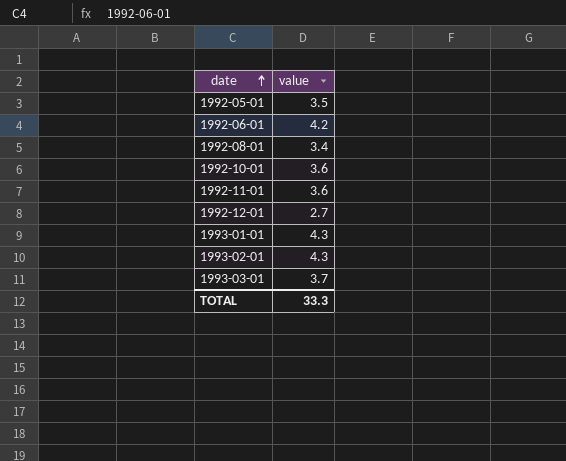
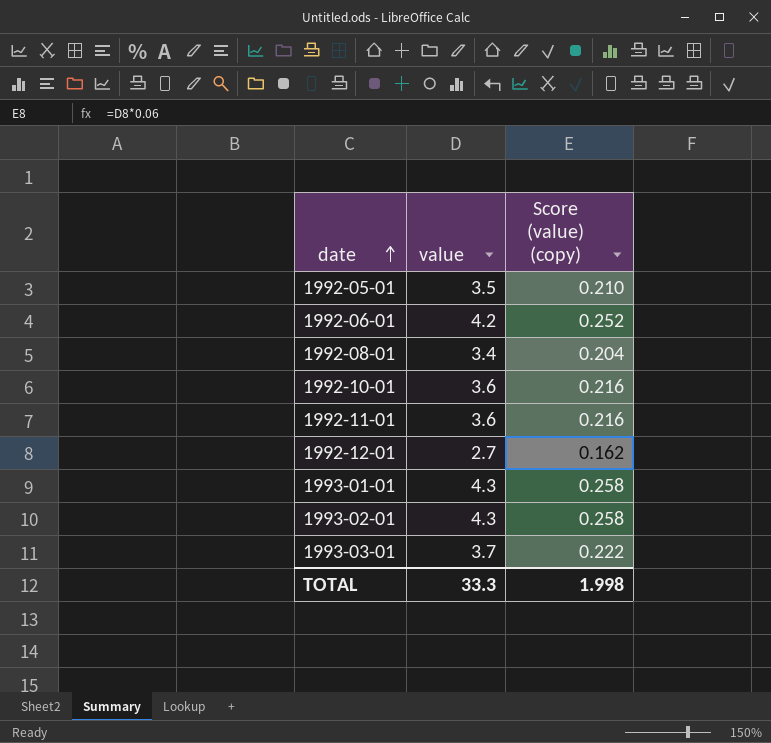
column Score (value) (copy) | formula: none -> [value] * 0.06

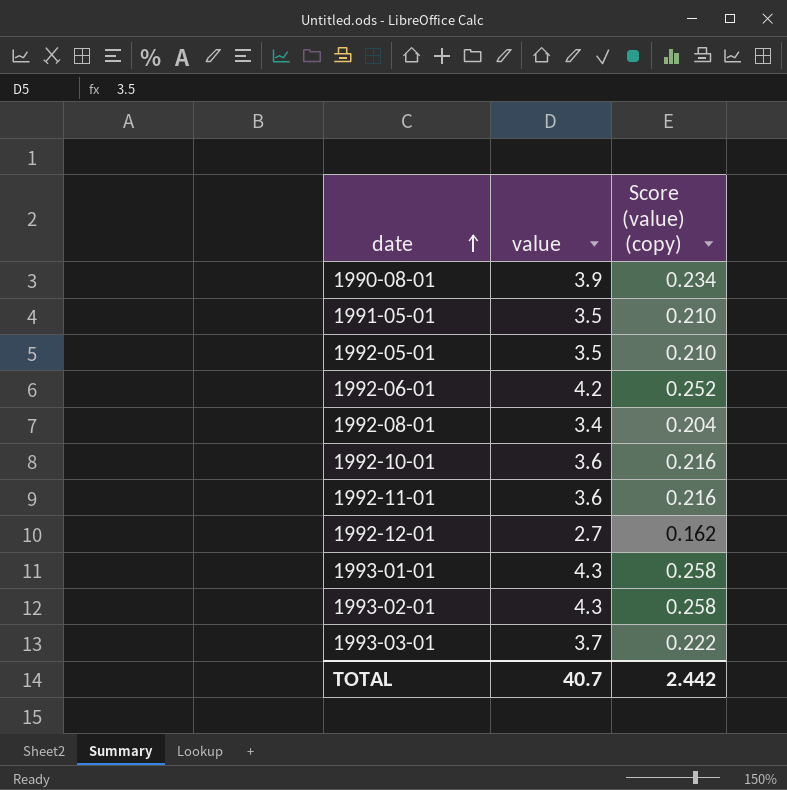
row 1990-08-01: none -> 3.9 | 0.234
row 1991-05-01: none -> 3.5 | 0.210
TOTAL | value: 33.3 -> 40.7
TOTAL | Score (value) (copy): 1.998 -> 2.442

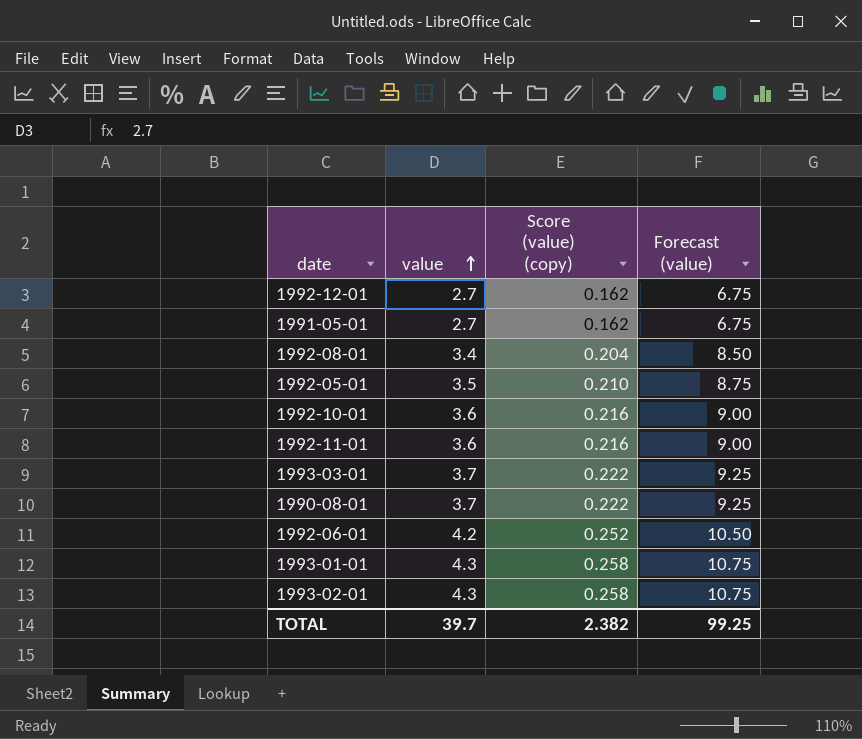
row order: date ascending -> value ascending
column Forecast (value) | formula: none -> [value] * 2.5
1991-05-01 | value: 3.5 -> 2.7
1991-05-01 | Score (value) (copy): 0.210 -> 0.162
1990-08-01 | value: 3.9 -> 3.7
1990-08-01 | Score (value) (copy): 0.234 -> 0.222
TOTAL | value: 40.7 -> 39.7
TOTAL | Score (value) (copy): 2.442 -> 2.382

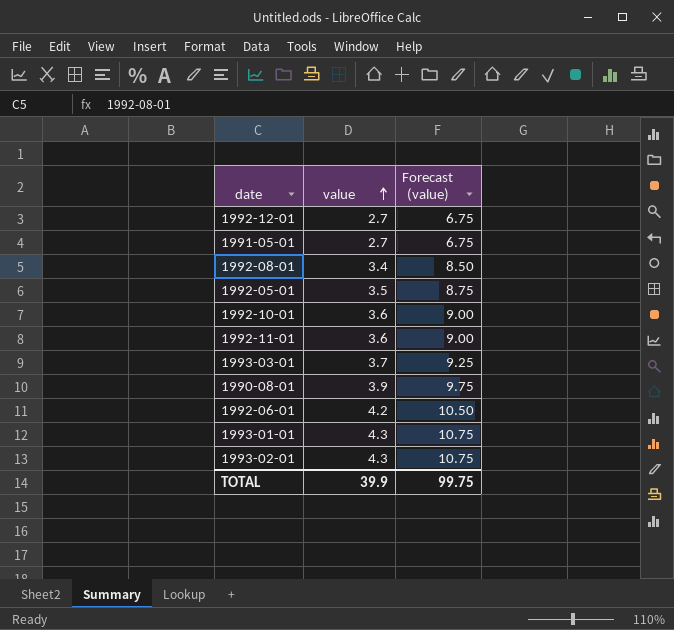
column Score (value) (copy) | formula: [value] * 0.06 -> none
1990-08-01 | value: 3.7 -> 3.9
1990-08-01 | Forecast (value): 9.25 -> 9.75
TOTAL | value: 39.7 -> 39.9
TOTAL | Forecast (value): 99.25 -> 99.75

